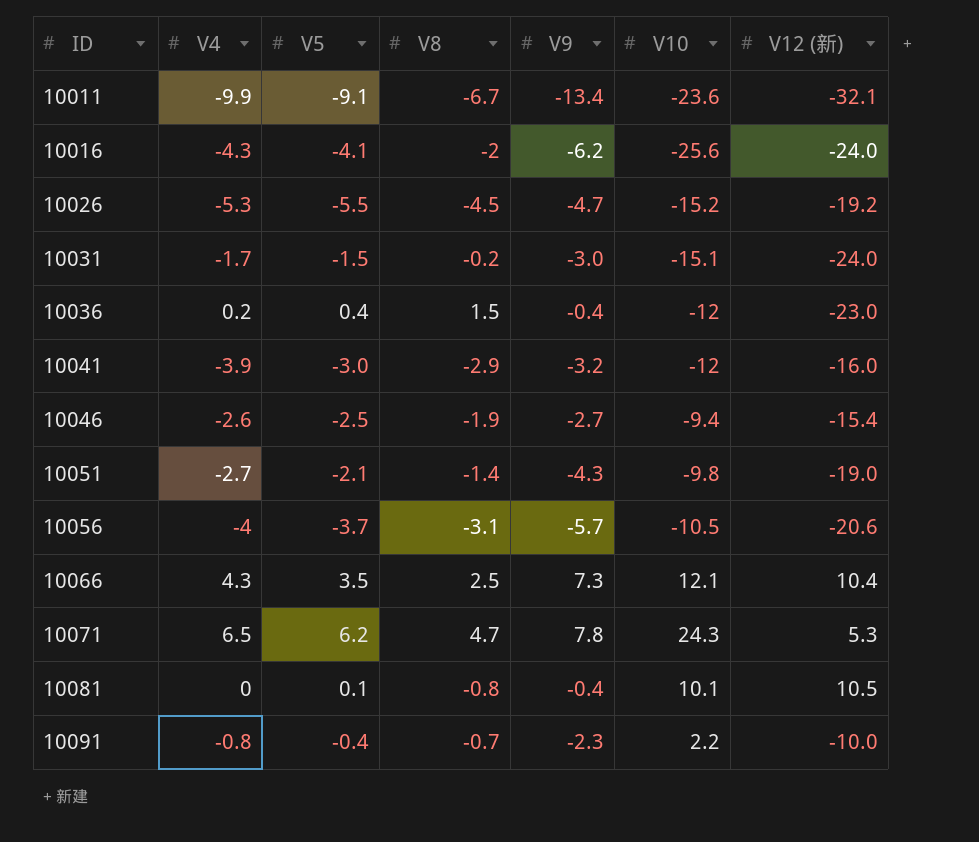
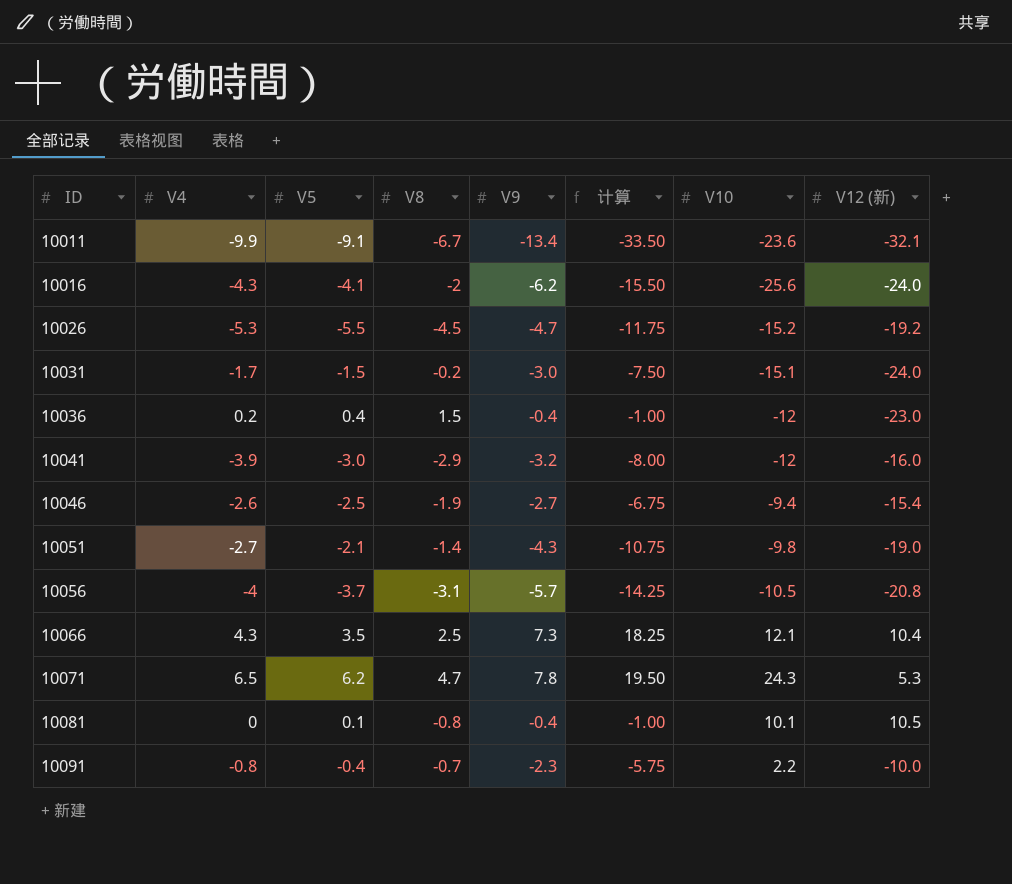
column 计算 | formula: none -> [V9] * 2.5
10056 | V12 (新): -20.6 -> -20.8

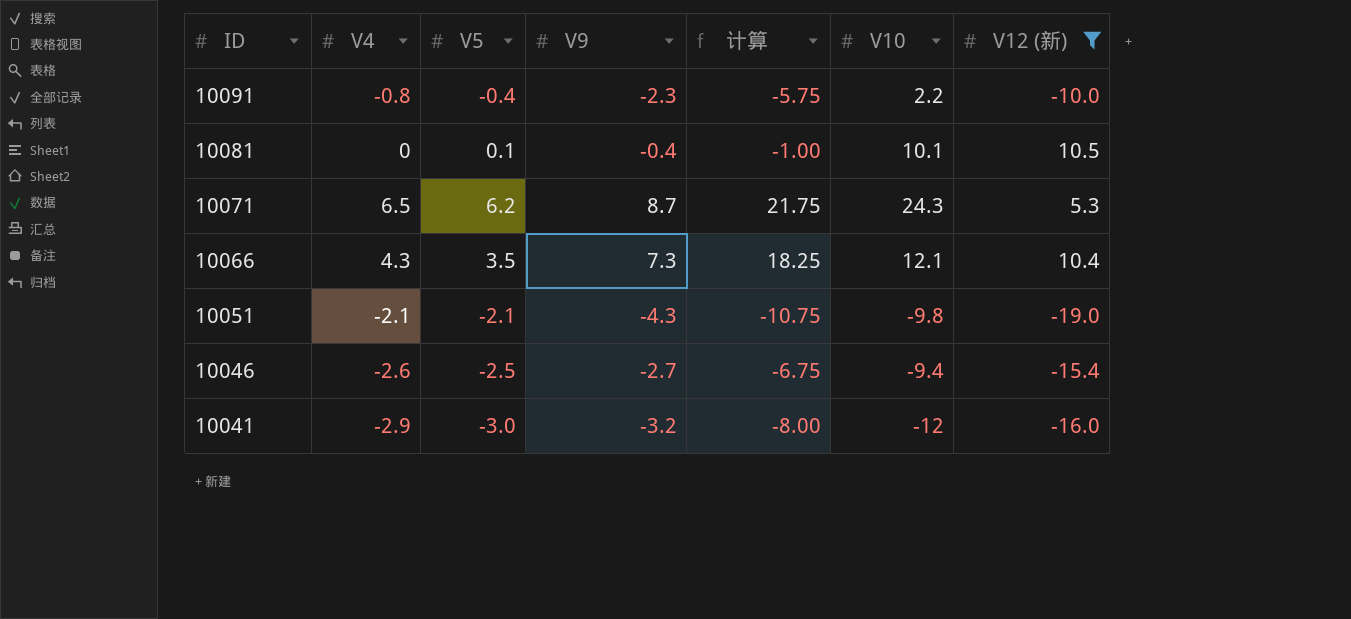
filter: none -> V12 (新) >= -19.0
row order: ID ascending -> ID descending
column V8 | position: 4 -> none
10071 | V9: 7.8 -> 8.7
10071 | 计算: 19.50 -> 21.75
10051 | V4: -2.7 -> -2.1
10041 | V4: -3.9 -> -2.9

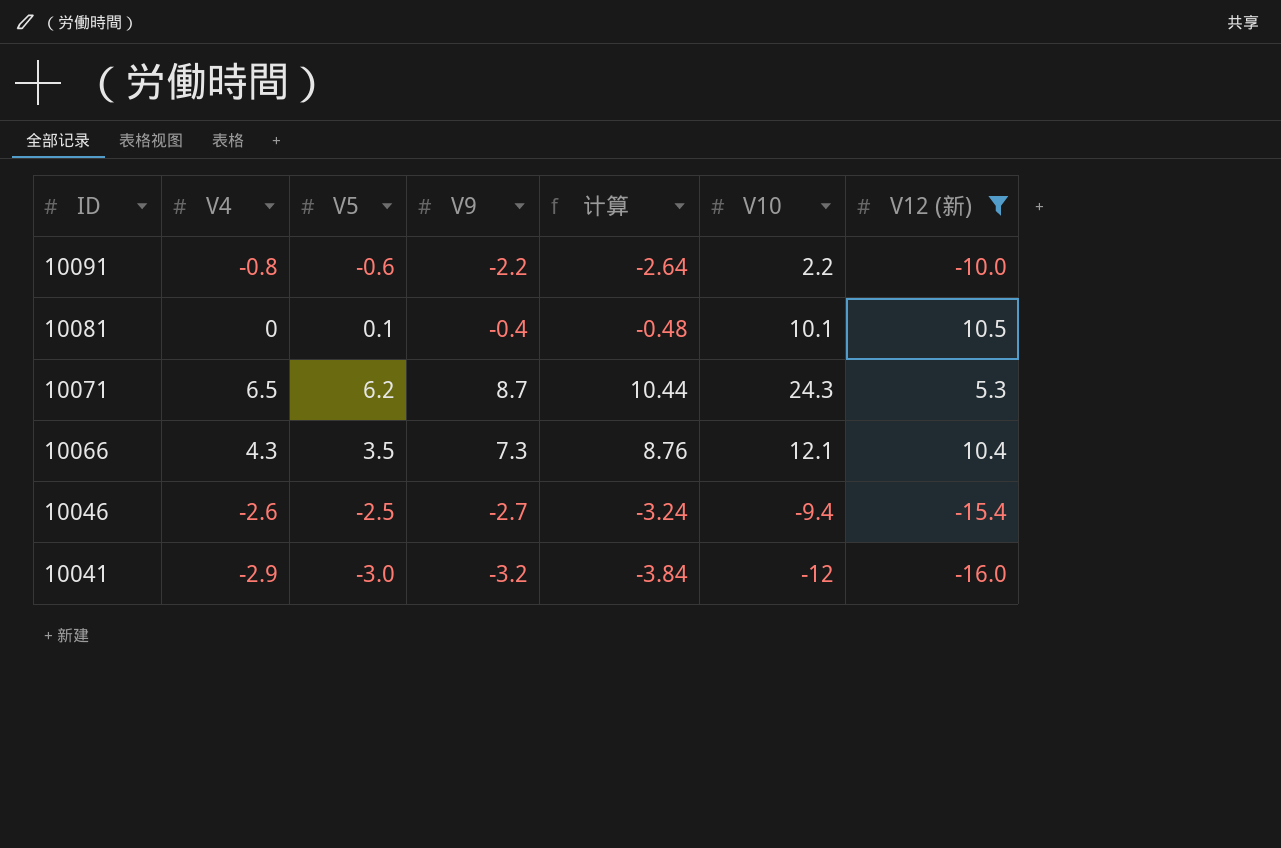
column 计算 | formula: [V9] * 2.5 -> [V9] * 1.2
row 10051: -2.1 | -2.1 | -4.3 | -10.75 | -9.8 | -19.0 -> none
10091 | V5: -0.4 -> -0.6
10091 | V9: -2.3 -> -2.2

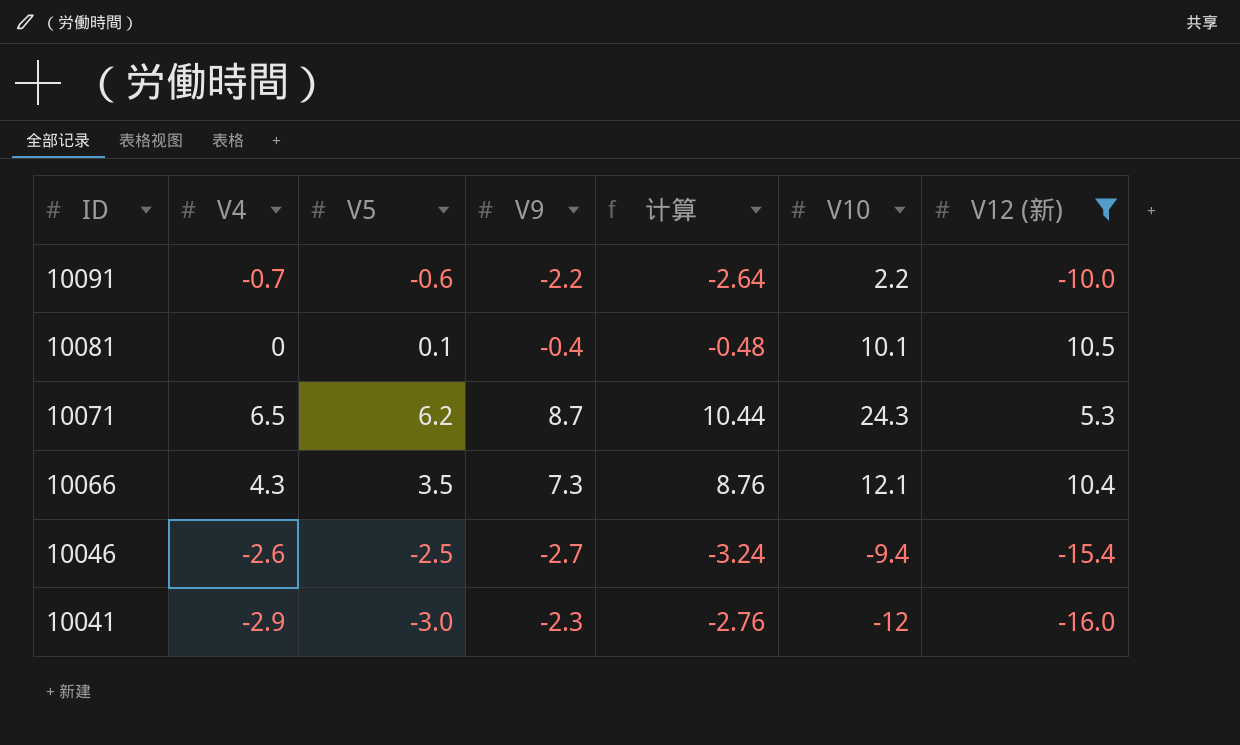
10091 | V4: -0.8 -> -0.7
10041 | V9: -3.2 -> -2.3
10041 | 计算: -3.84 -> -2.76

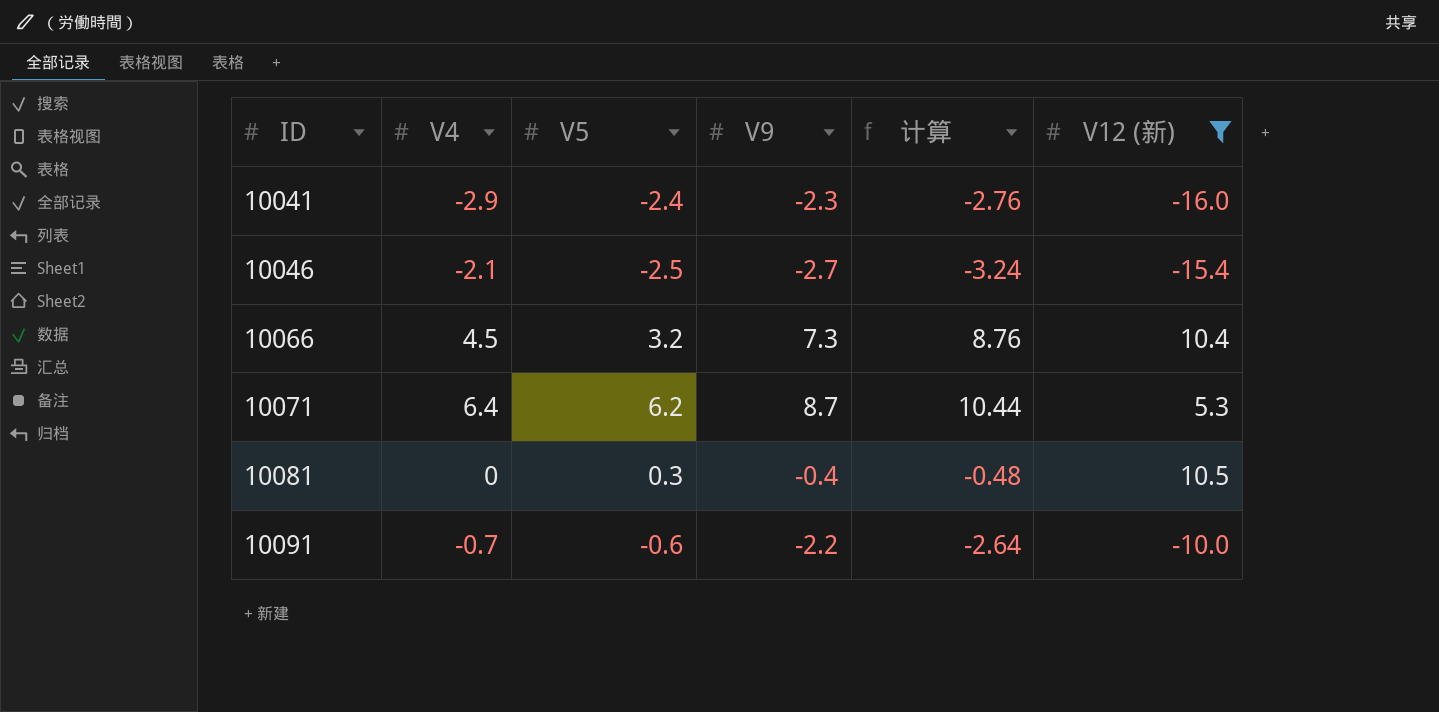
row order: ID descending -> ID ascending
column V10 | position: 6 -> none
10041 | V5: -3.0 -> -2.4
10046 | V4: -2.6 -> -2.1
10066 | V4: 4.3 -> 4.5
10066 | V5: 3.5 -> 3.2
10071 | V4: 6.5 -> 6.4
10081 | V5: 0.1 -> 0.3

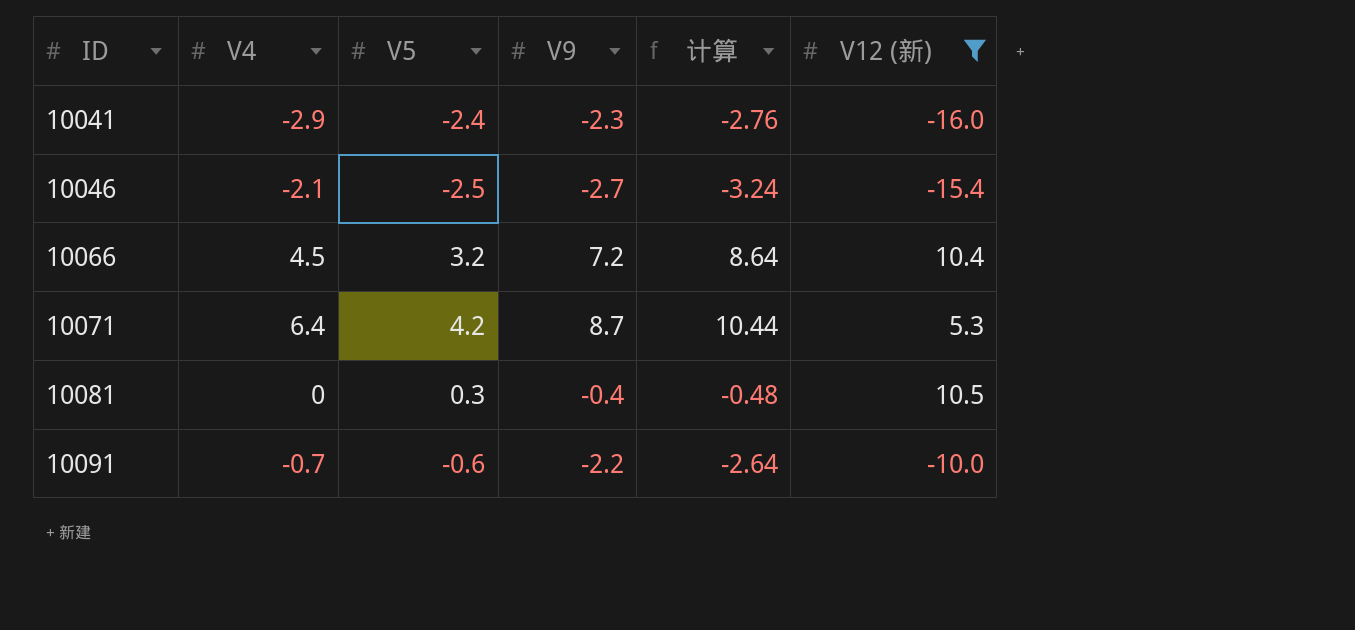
10066 | V9: 7.3 -> 7.2
10066 | 计算: 8.76 -> 8.64
10071 | V5: 6.2 -> 4.2

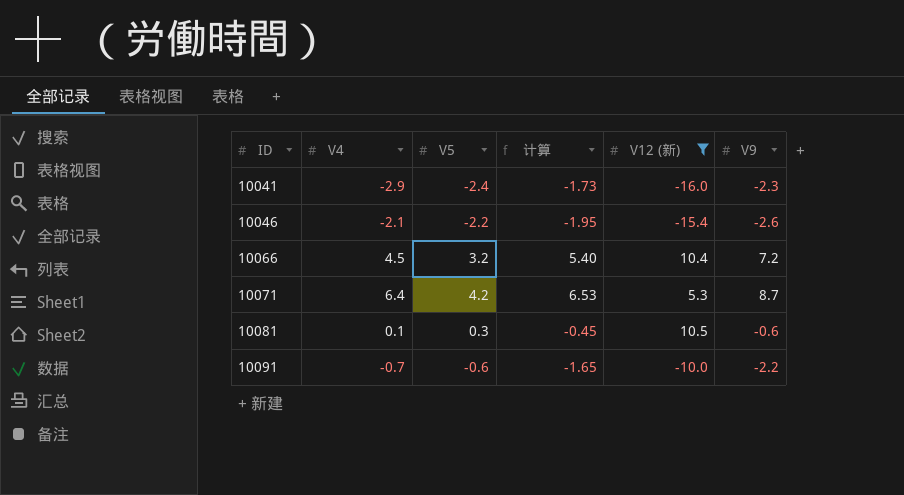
column 计算 | formula: [V9] * 1.2 -> [V9] * 0.75
column V9 | position: 4 -> 6
10046 | V5: -2.5 -> -2.2
10046 | V9: -2.7 -> -2.6
10081 | V4: 0 -> 0.1
10081 | V9: -0.4 -> -0.6

